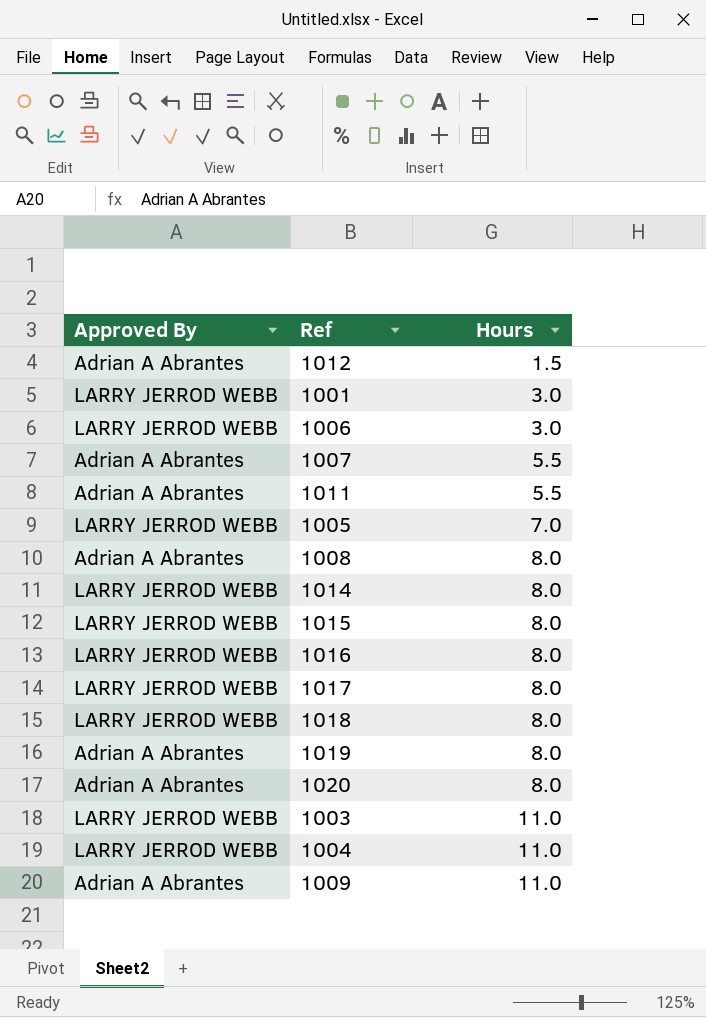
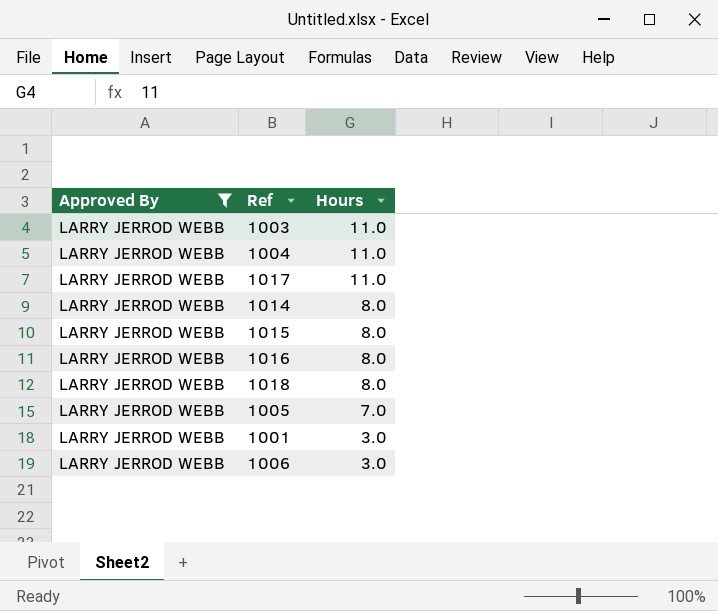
filter: none -> Approved By = LARRY JERROD WEBB
row order: Hours ascending -> Hours descending
1017 | Hours: 8.0 -> 11.0

